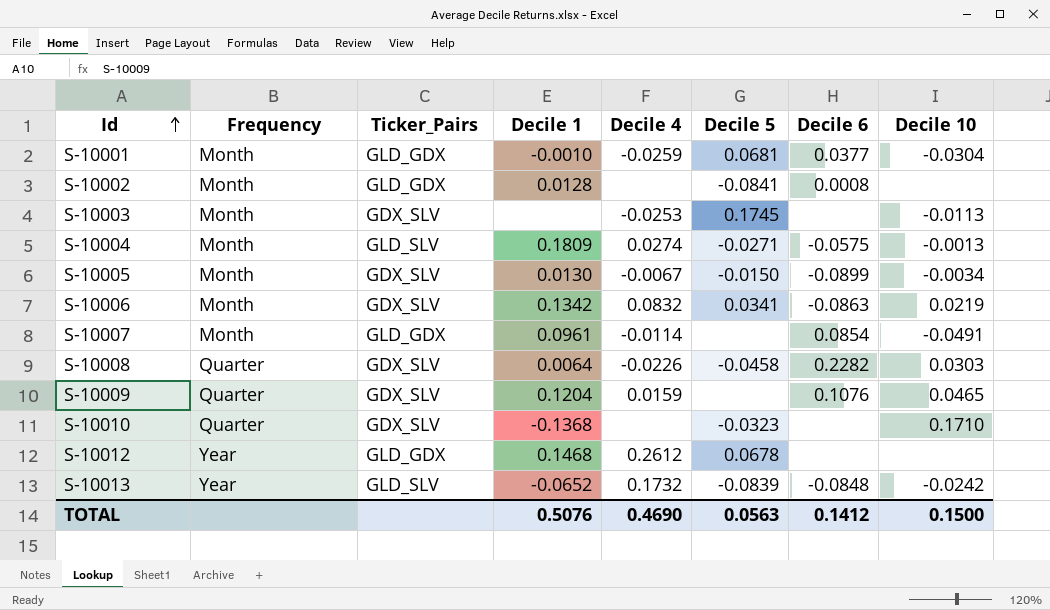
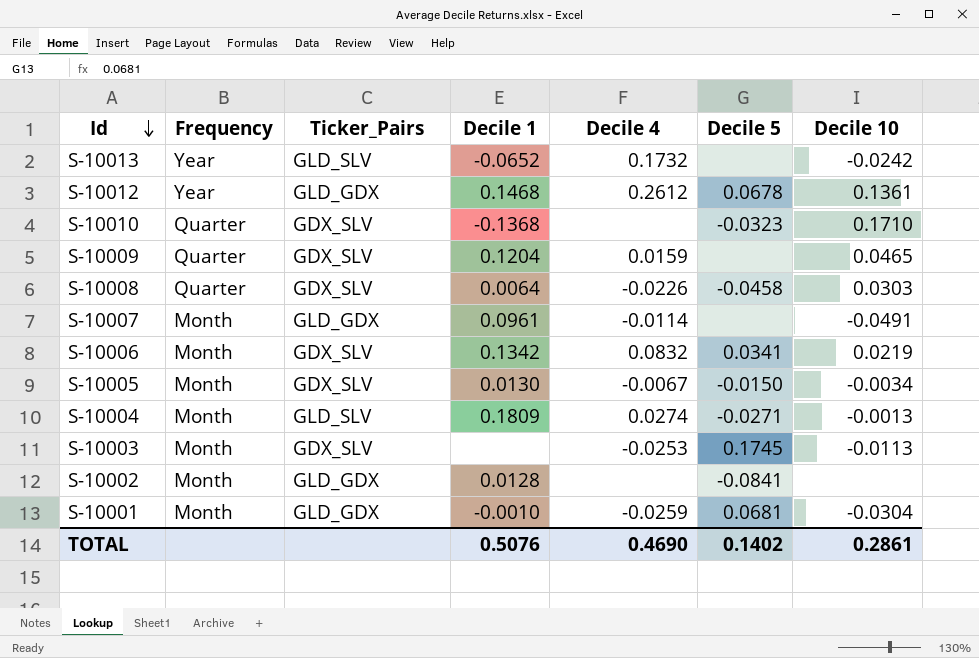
row order: Id ascending -> Id descending
column Decile 6 | position: 7 -> none
S-10013 | Decile 5: -0.0839 -> none
S-10012 | Decile 10: none -> 0.1361
TOTAL | Decile 5: 0.0563 -> 0.1402
TOTAL | Decile 10: 0.1500 -> 0.2861

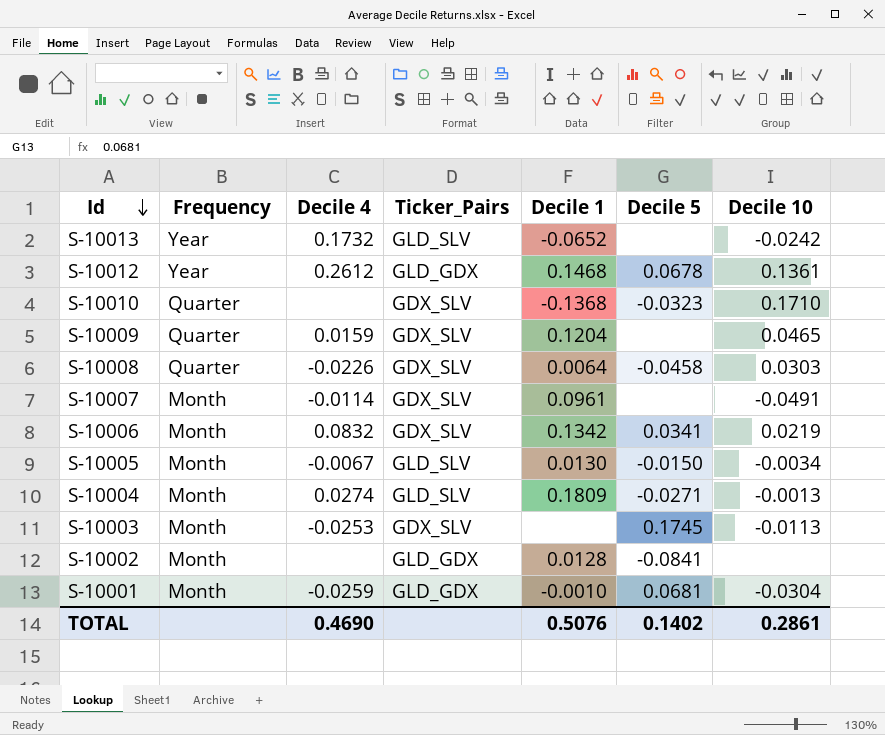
column Decile 4 | position: 5 -> 3
S-10007 | Ticker_Pairs: GLD_GDX -> GDX_SLV
S-10005 | Ticker_Pairs: GDX_SLV -> GLD_SLV

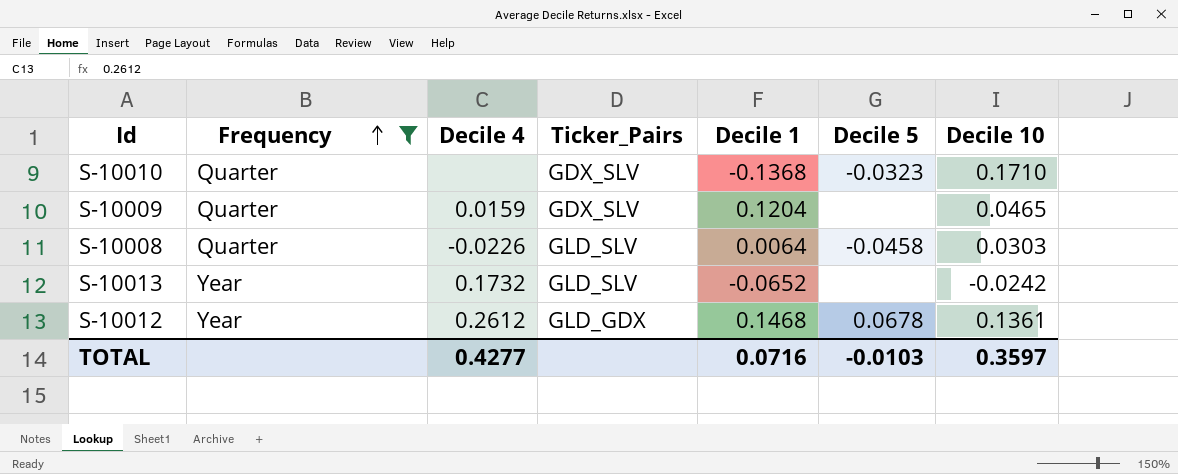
filter: none -> Frequency != Month
row order: Id descending -> Frequency ascending
S-10008 | Ticker_Pairs: GDX_SLV -> GLD_SLV
TOTAL | Decile 4: 0.4690 -> 0.4277
TOTAL | Decile 1: 0.5076 -> 0.0716
TOTAL | Decile 5: 0.1402 -> -0.0103
TOTAL | Decile 10: 0.2861 -> 0.3597

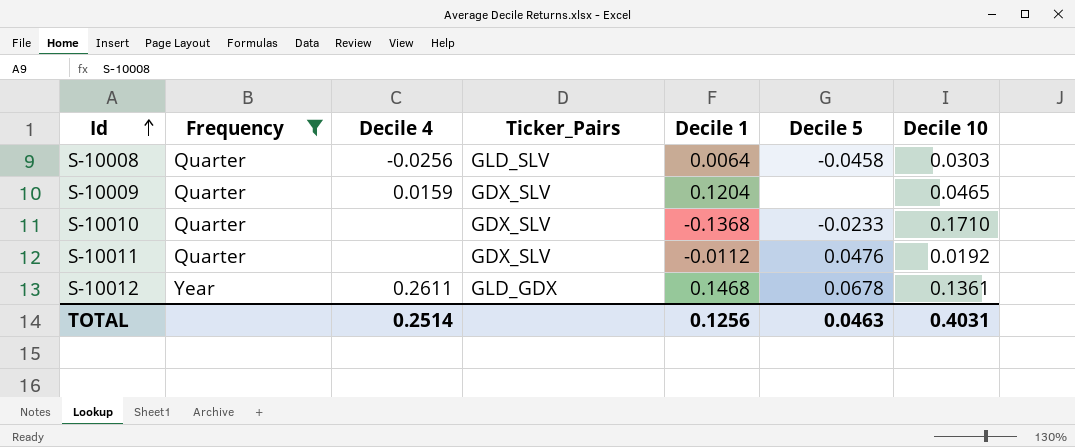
row order: Frequency ascending -> Id ascending
row S-10013: Year | 0.1732 | GLD_SLV | -0.0652 | none | -0.0242 -> none
S-10008 | Decile 4: -0.0226 -> -0.0256
S-10010 | Decile 5: -0.0323 -> -0.0233
row S-10011: none -> Quarter | none | GDX_SLV | -0.0112 | 0.0476 | 0.0192
S-10012 | Decile 4: 0.2612 -> 0.2611
TOTAL | Decile 4: 0.4277 -> 0.2514
TOTAL | Decile 1: 0.0716 -> 0.1256
TOTAL | Decile 5: -0.0103 -> 0.0463
TOTAL | Decile 10: 0.3597 -> 0.4031

